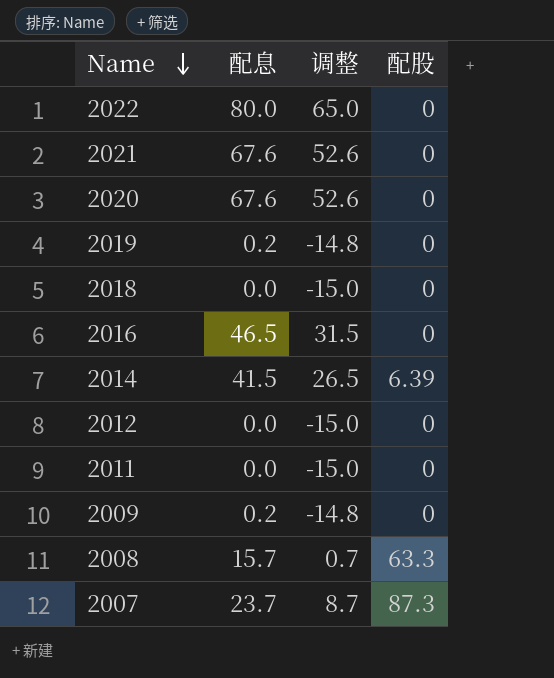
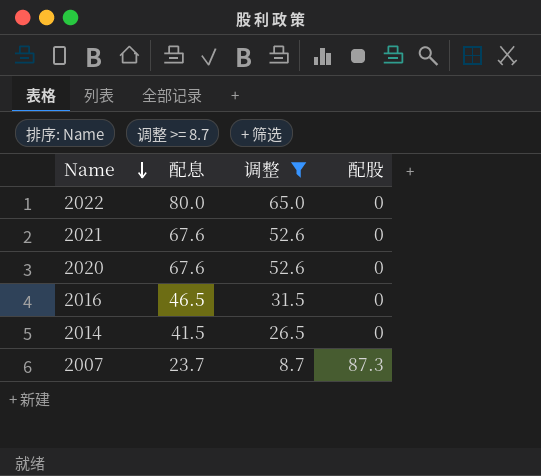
filter: none -> 调整 >= 8.7
2014 | 配股: 6.39 -> 0

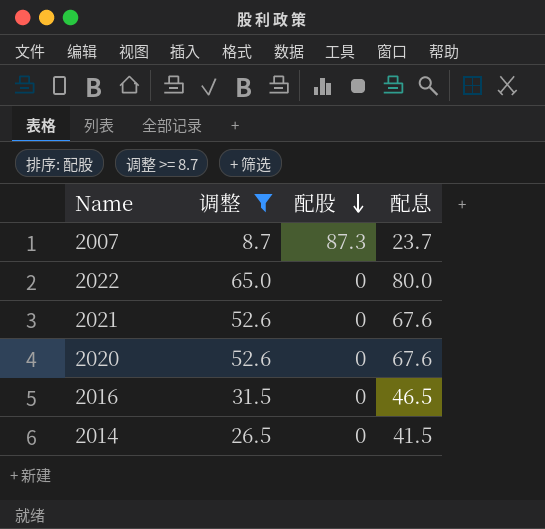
row order: Name descending -> 配股 descending
column 配息 | position: 2 -> 4

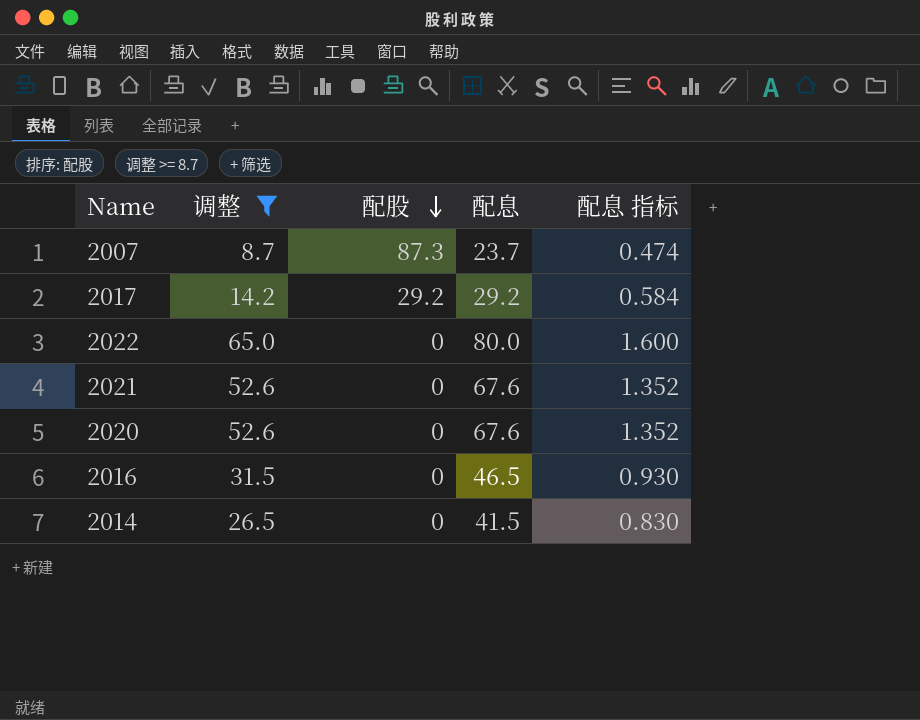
column 配息 指标 | formula: none -> [配息] * 0.02
row 2017: none -> 14.2 | 29.2 | 29.2 | 0.584

